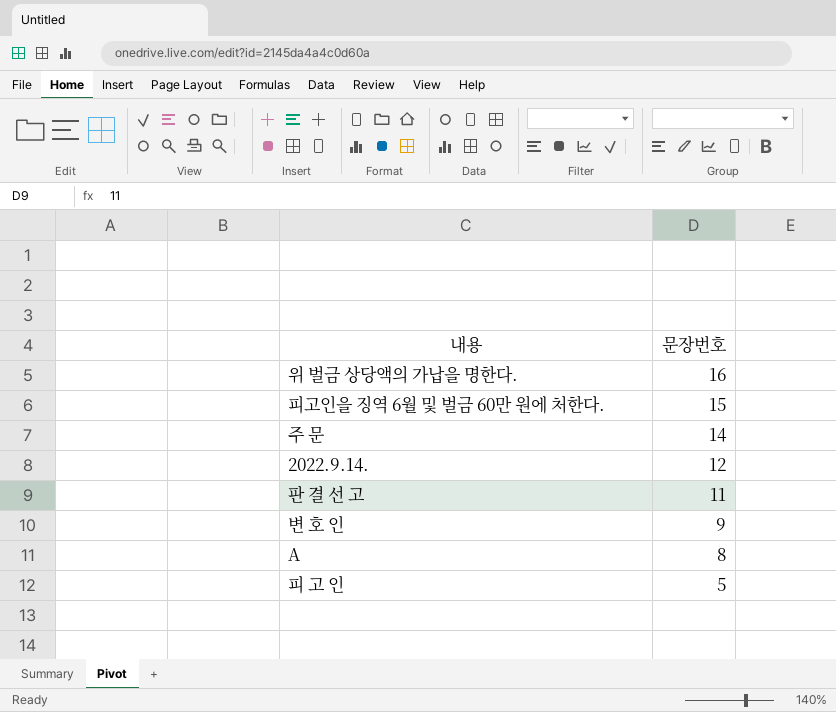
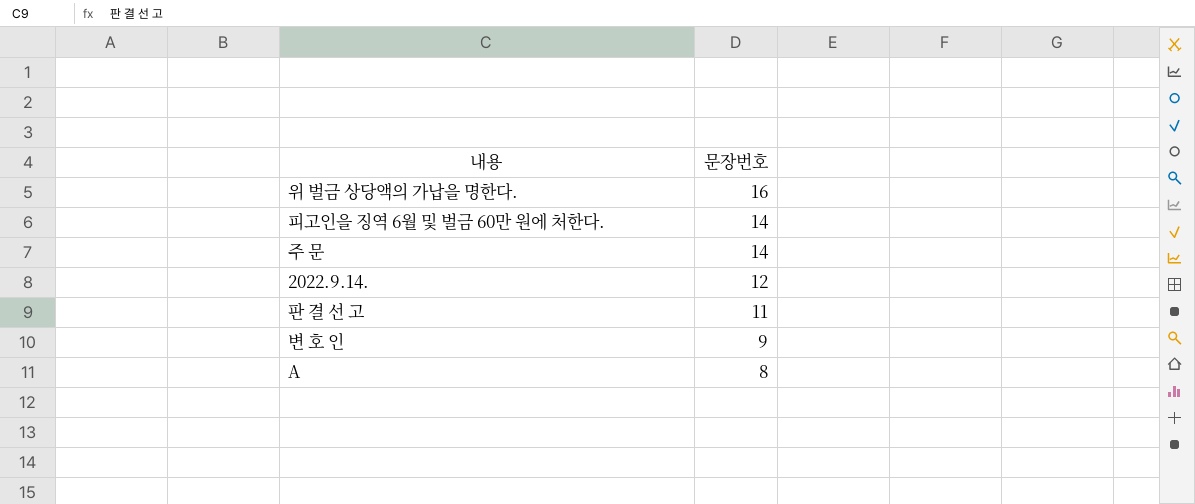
row 피 고 인: 5 -> none
피고인을 징역 6월 및 벌금 60만 원에 처한다. | 문장번호: 15 -> 14

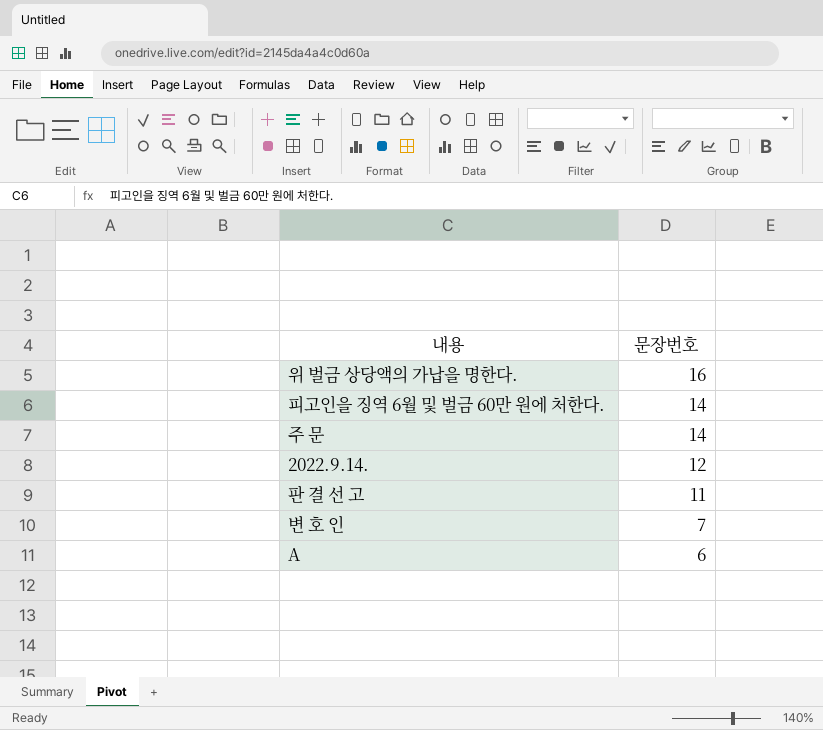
변 호 인 | 문장번호: 9 -> 7
A | 문장번호: 8 -> 6

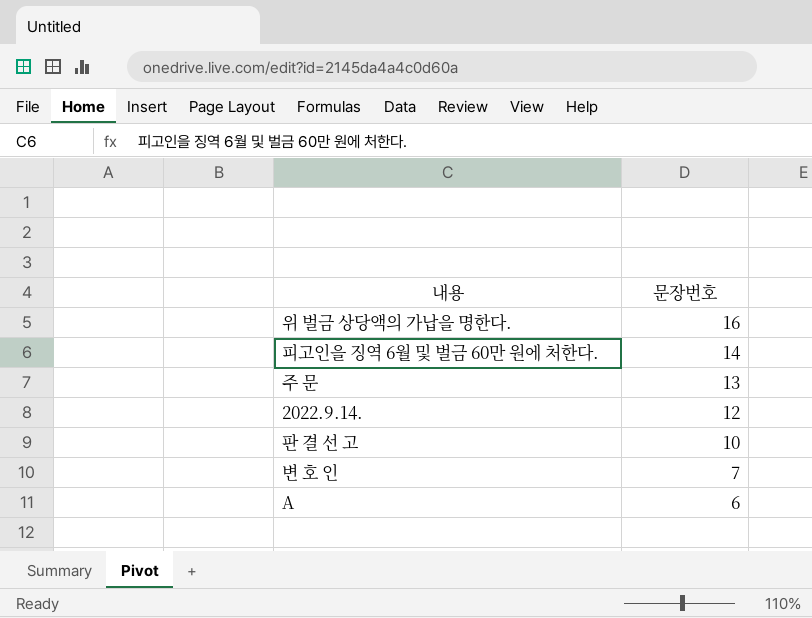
주 문 | 문장번호: 14 -> 13
판 결 선 고 | 문장번호: 11 -> 10

